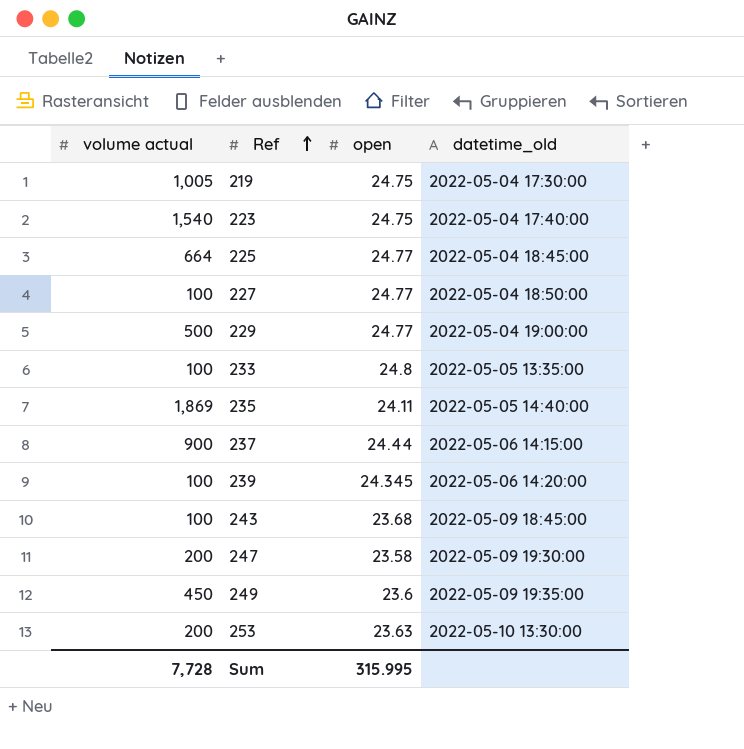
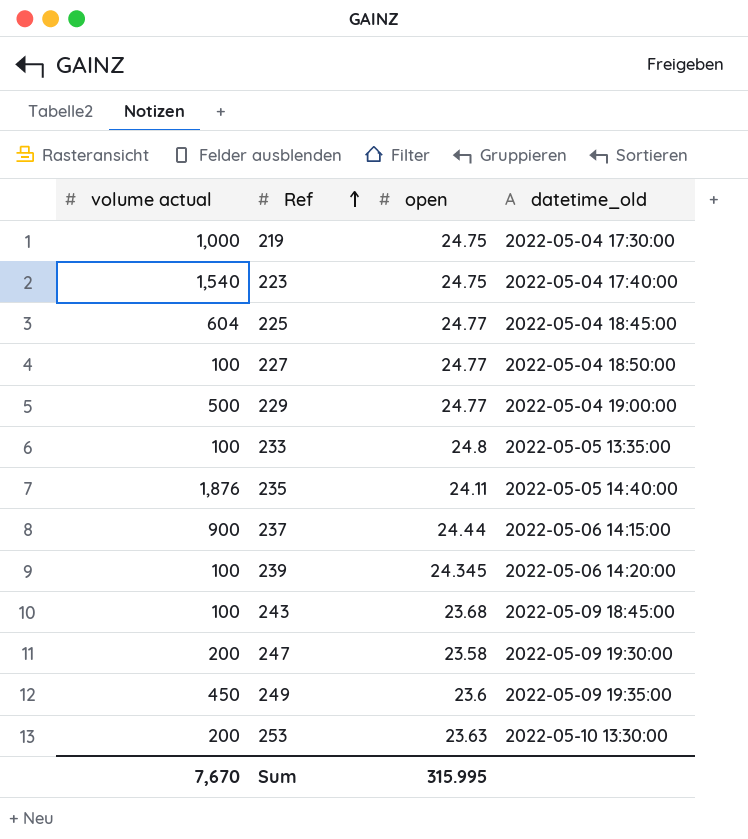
219 | volume actual: 1,005 -> 1,000
225 | volume actual: 664 -> 604
235 | volume actual: 1,869 -> 1,876
Sum | volume actual: 7,728 -> 7,670

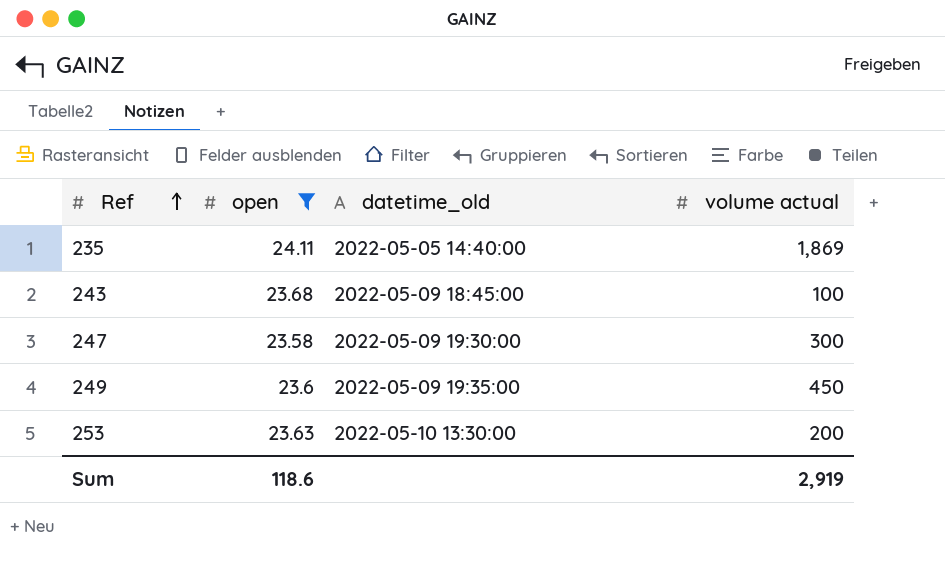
filter: none -> open <= 24.11
column volume actual | position: 1 -> 4
235 | volume actual: 1,876 -> 1,869
247 | volume actual: 200 -> 300
Sum | open: 315.995 -> 118.6
Sum | volume actual: 7,670 -> 2,919

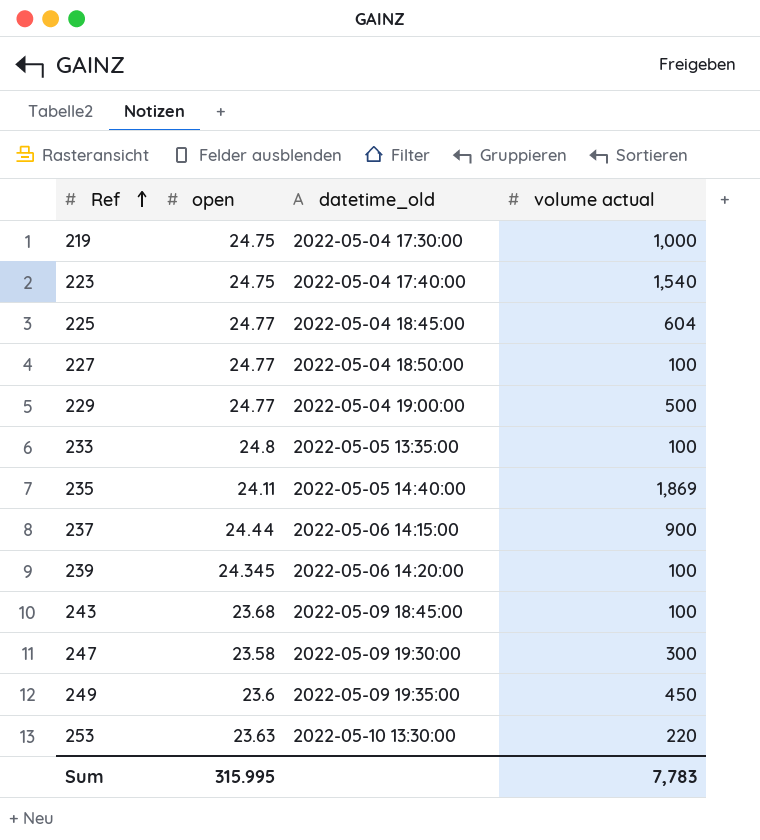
filter: open <= 24.11 -> none
253 | volume actual: 200 -> 220
Sum | open: 118.6 -> 315.995
Sum | volume actual: 2,919 -> 7,783

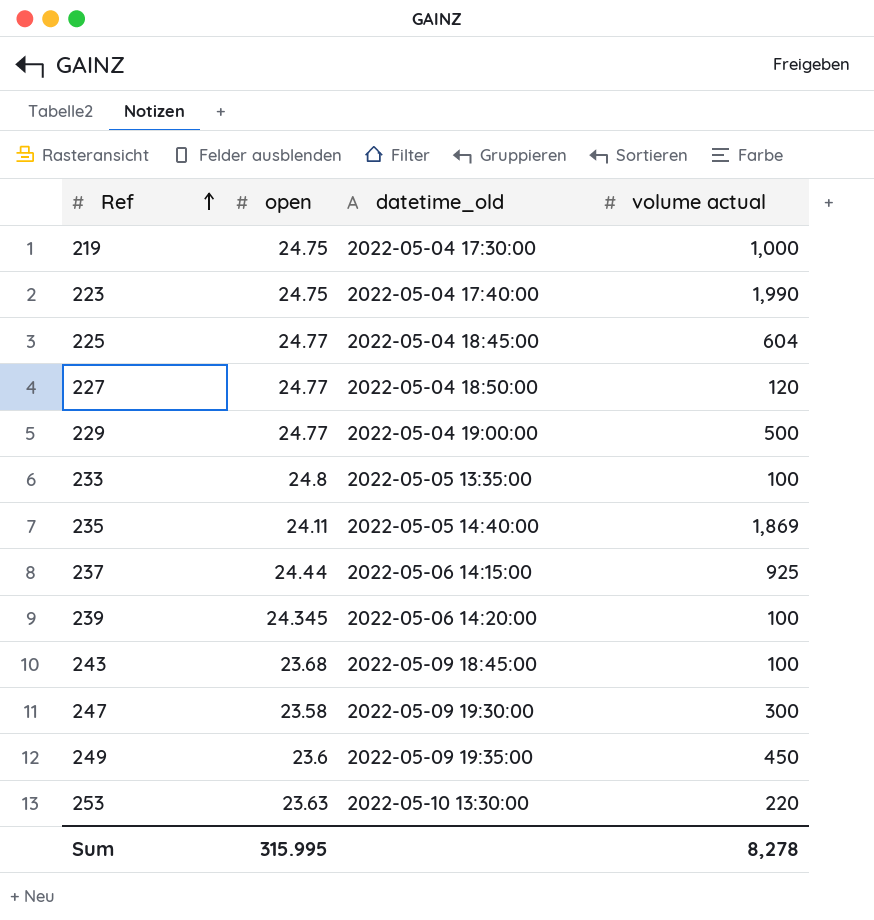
223 | volume actual: 1,540 -> 1,990
227 | volume actual: 100 -> 120
237 | volume actual: 900 -> 925
Sum | volume actual: 7,783 -> 8,278

